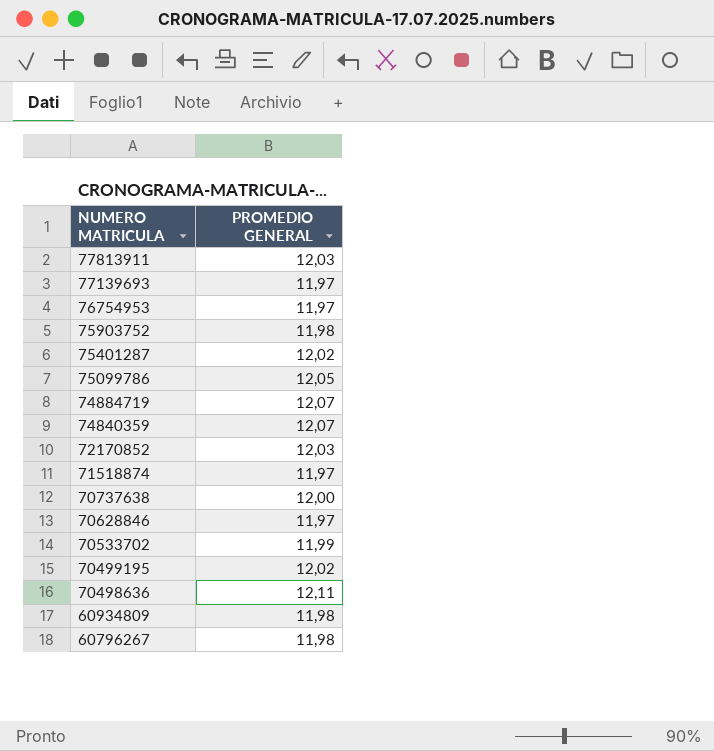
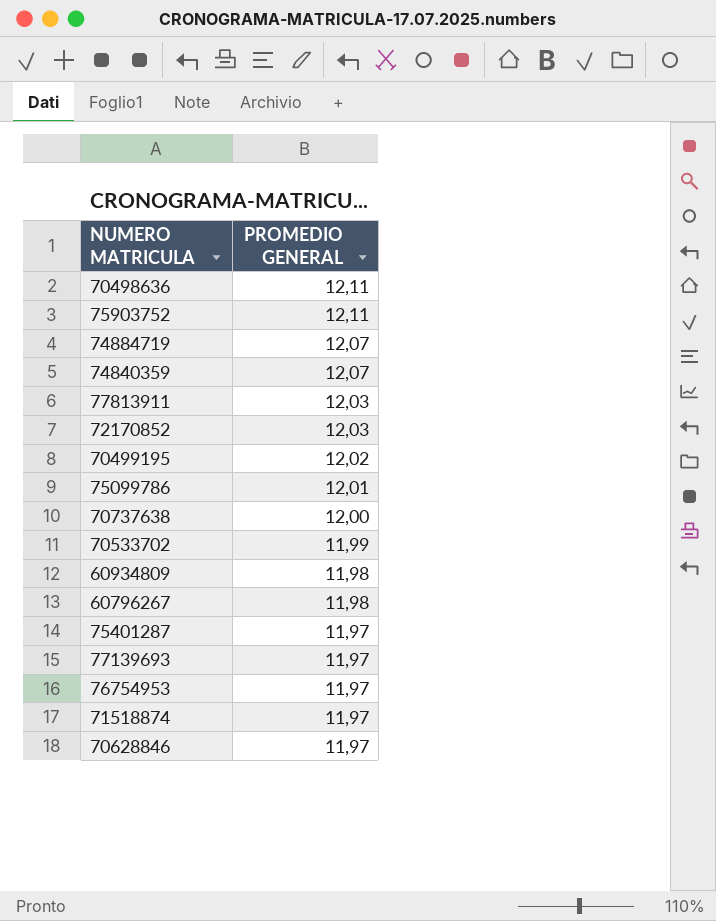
row order: NUMERO MATRICULA descending -> PROMEDIO GENERAL descending
75903752 | PROMEDIO GENERAL: 11,98 -> 12,11
75099786 | PROMEDIO GENERAL: 12,05 -> 12,01
75401287 | PROMEDIO GENERAL: 12,02 -> 11,97

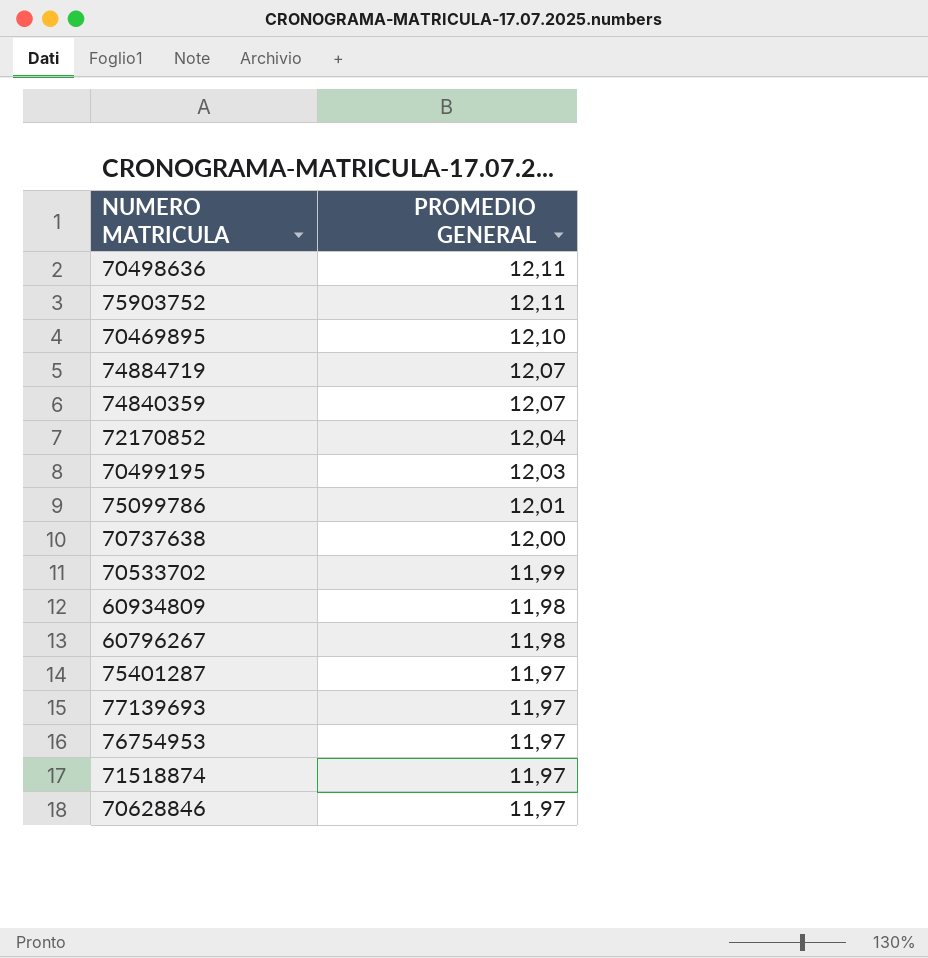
row 77813911: 12,03 -> none
row 70469895: none -> 12,10
72170852 | PROMEDIO GENERAL: 12,03 -> 12,04
70499195 | PROMEDIO GENERAL: 12,02 -> 12,03

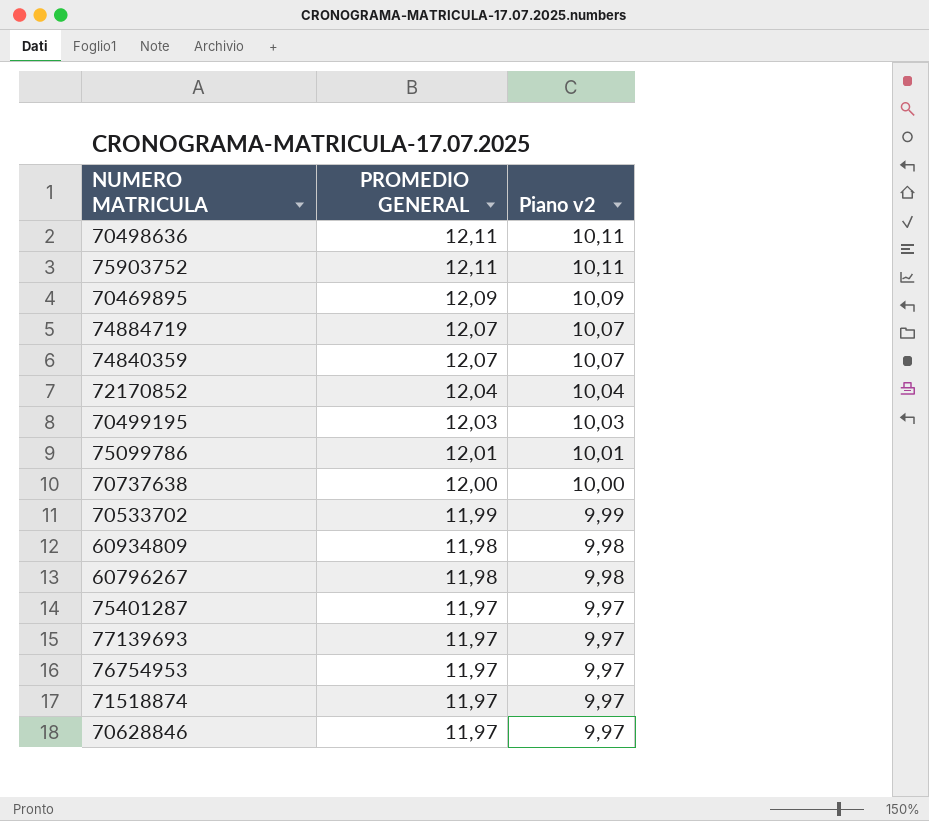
column Piano v2 | formula: none -> [PROMEDIO GENERAL] - 2
70469895 | PROMEDIO GENERAL: 12,10 -> 12,09

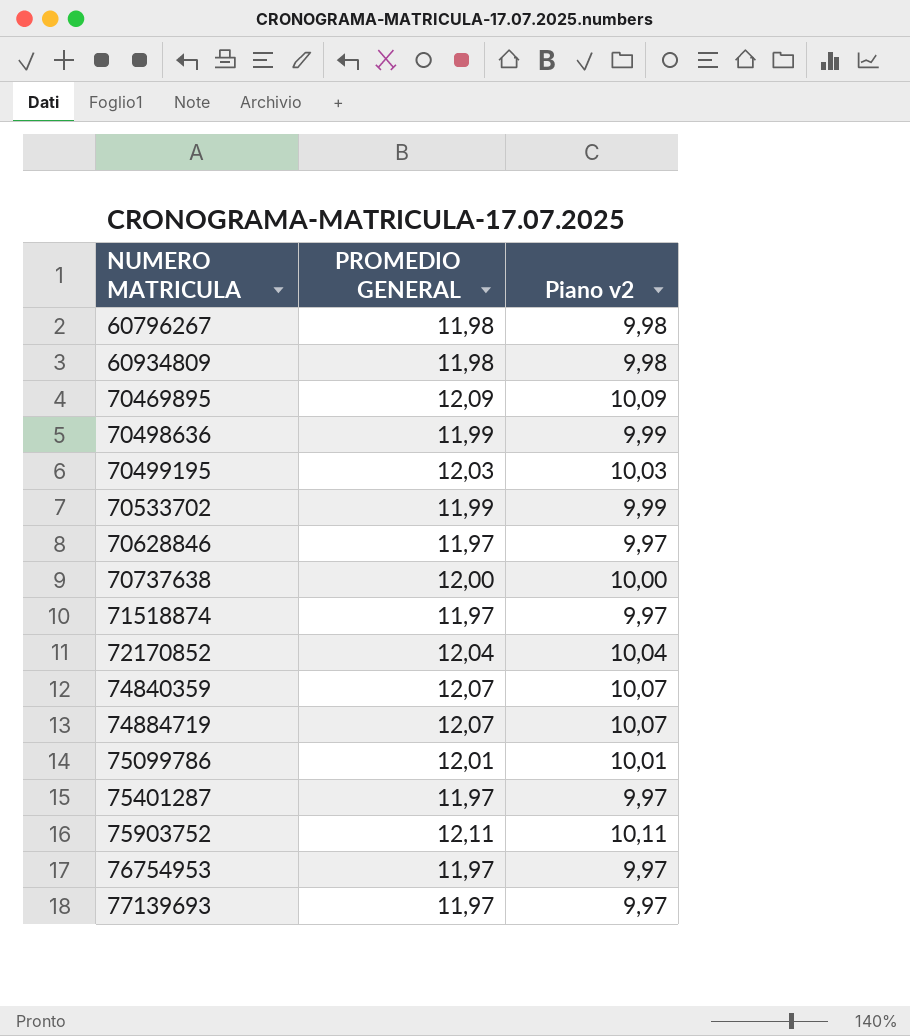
row order: PROMEDIO GENERAL descending -> NUMERO MATRICULA ascending
70498636 | PROMEDIO GENERAL: 12,11 -> 11,99
70498636 | Piano v2: 10,11 -> 9,99

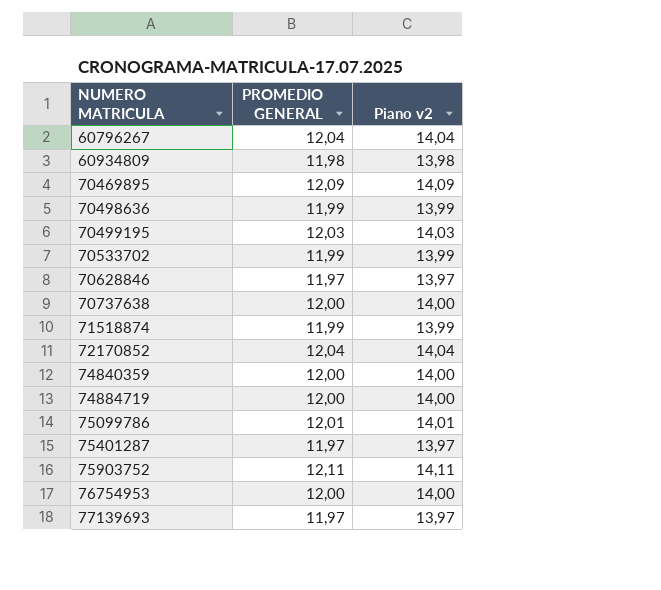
column Piano v2 | formula: [PROMEDIO GENERAL] - 2 -> [PROMEDIO GENERAL] + 2
60796267 | PROMEDIO GENERAL: 11,98 -> 12,04
71518874 | PROMEDIO GENERAL: 11,97 -> 11,99
74840359 | PROMEDIO GENERAL: 12,07 -> 12,00
74884719 | PROMEDIO GENERAL: 12,07 -> 12,00
76754953 | PROMEDIO GENERAL: 11,97 -> 12,00

